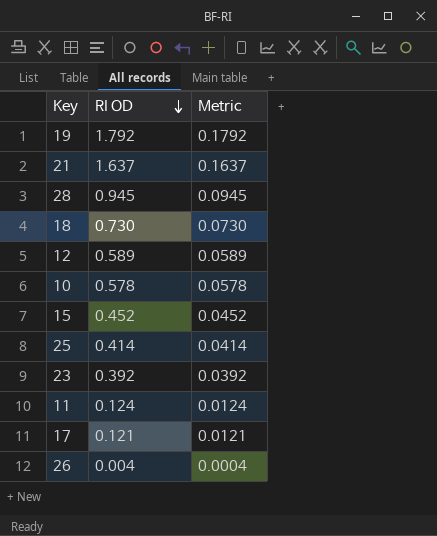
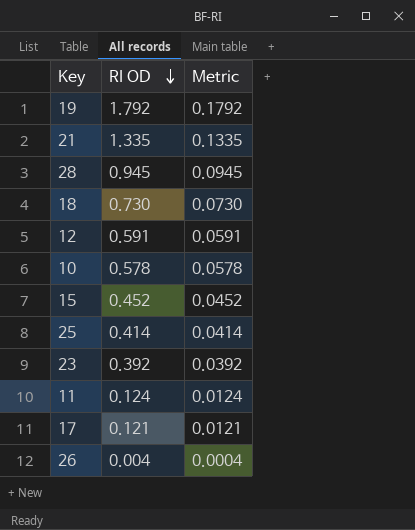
21 | RI OD: 1.637 -> 1.335
21 | Metric: 0.1637 -> 0.1335
12 | RI OD: 0.589 -> 0.591
12 | Metric: 0.0589 -> 0.0591

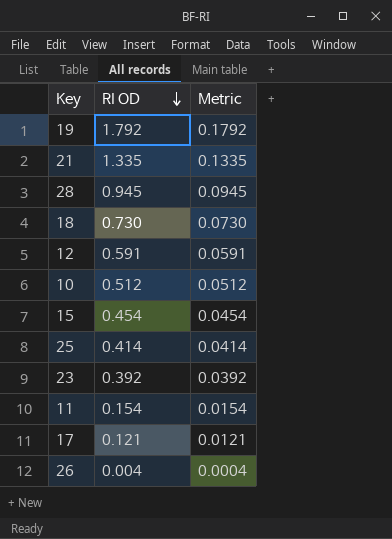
10 | RI OD: 0.578 -> 0.512
10 | Metric: 0.0578 -> 0.0512
15 | RI OD: 0.452 -> 0.454
15 | Metric: 0.0452 -> 0.0454
11 | RI OD: 0.124 -> 0.154
11 | Metric: 0.0124 -> 0.0154

